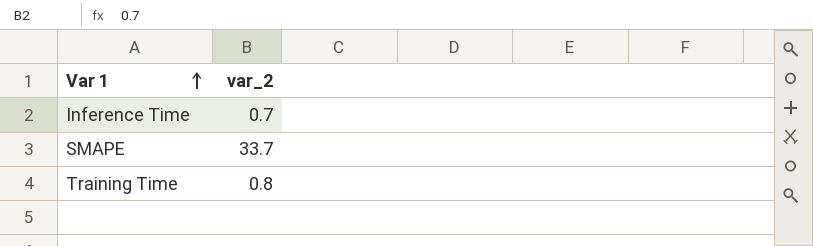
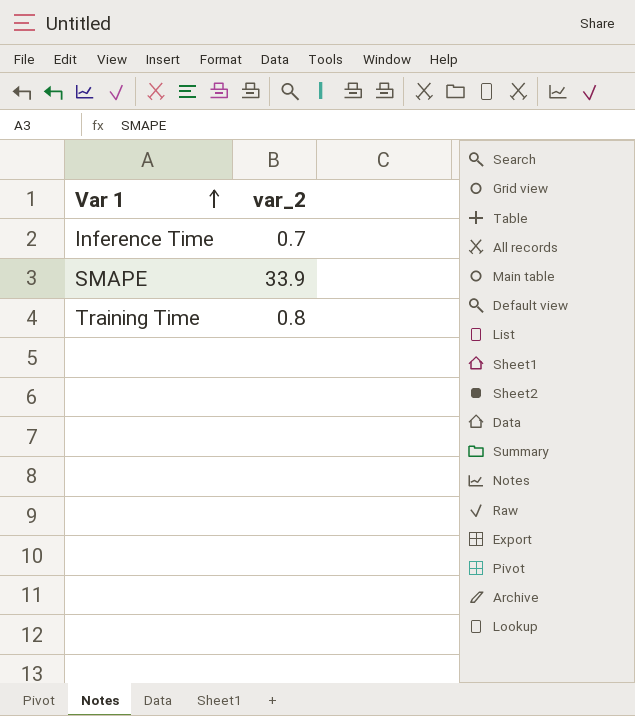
SMAPE | var_2: 33.7 -> 33.9

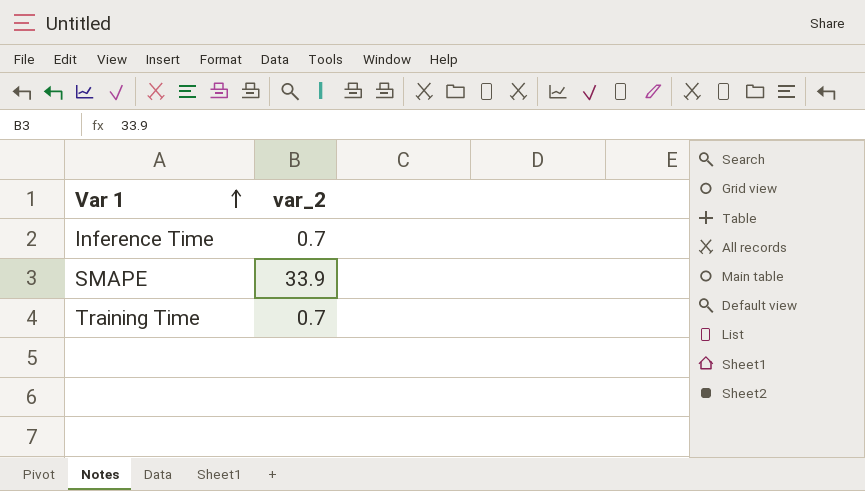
Training Time | var_2: 0.8 -> 0.7

